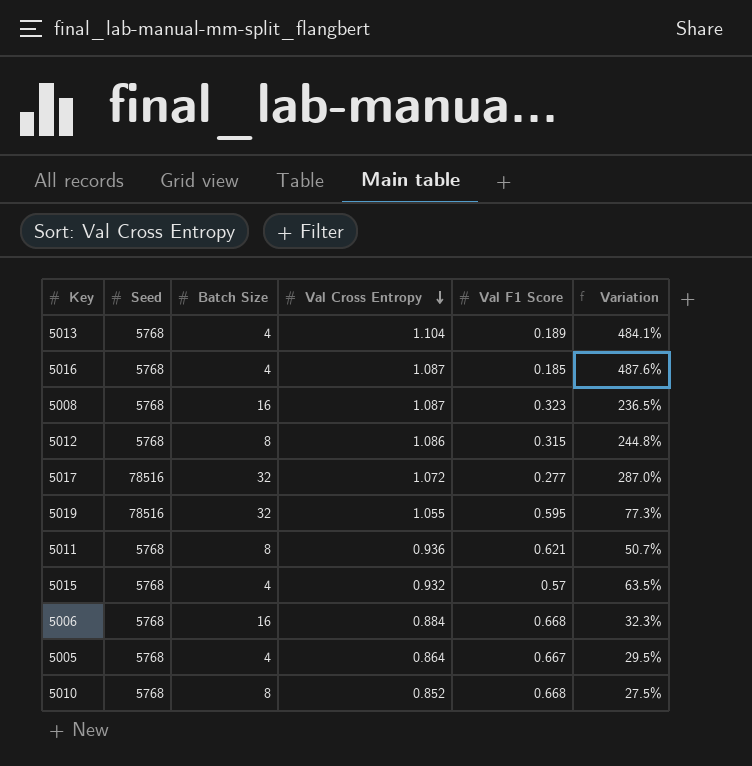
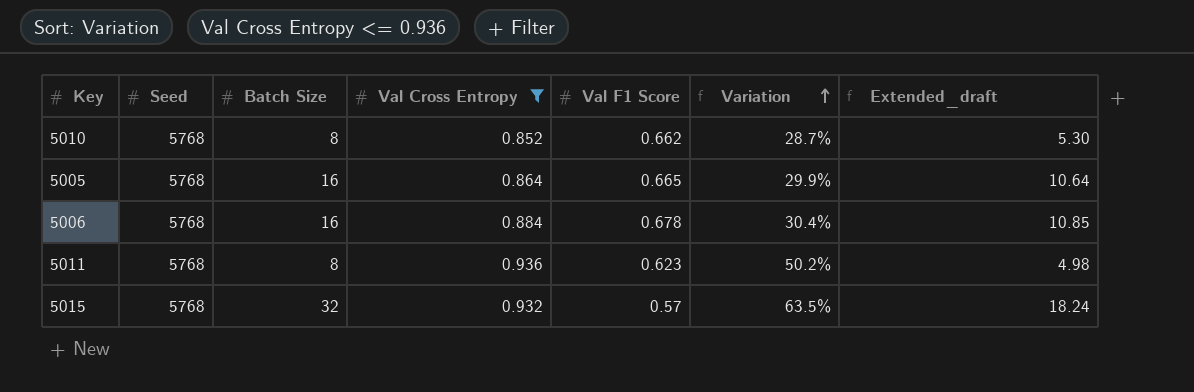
filter: none -> Val Cross Entropy <= 0.936
row order: Val Cross Entropy descending -> Variation ascending
column Extended_draft | formula: none -> [Batch Size] * [Val F1 Score]
5010 | Val F1 Score: 0.668 -> 0.662
5010 | Variation: 27.5% -> 28.7%
5005 | Batch Size: 4 -> 16
5005 | Val F1 Score: 0.667 -> 0.665
5005 | Variation: 29.5% -> 29.9%
5006 | Val F1 Score: 0.668 -> 0.678
5006 | Variation: 32.3% -> 30.4%
5011 | Val F1 Score: 0.621 -> 0.623
5011 | Variation: 50.7% -> 50.2%
5015 | Batch Size: 4 -> 32

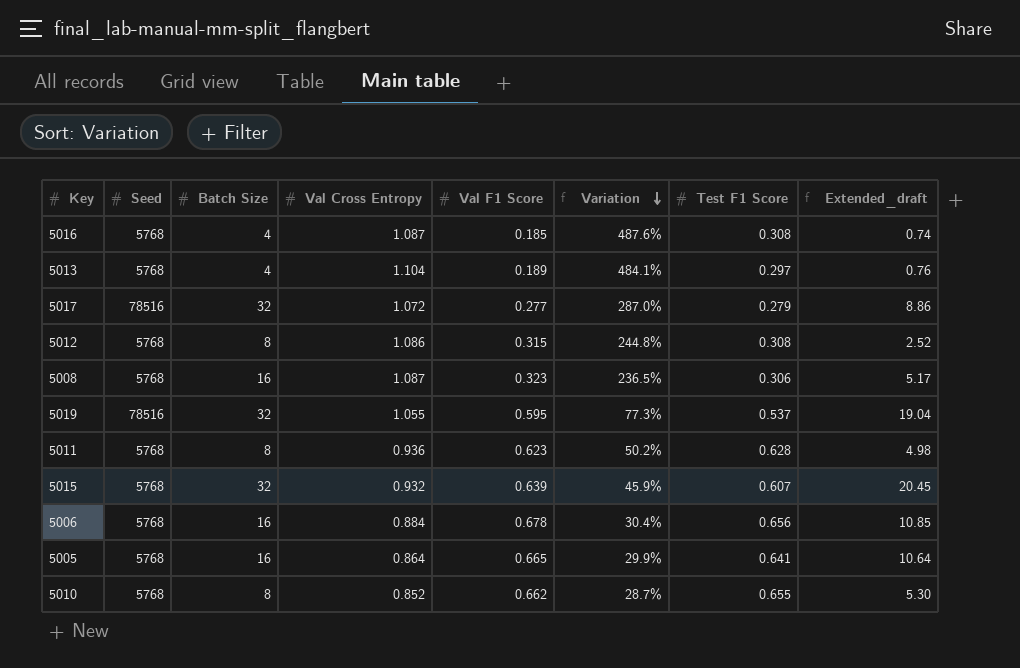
filter: Val Cross Entropy <= 0.936 -> none
row order: Variation ascending -> Variation descending
column Test F1 Score | position: none -> 7
5015 | Val F1 Score: 0.57 -> 0.639
5015 | Variation: 63.5% -> 45.9%
5015 | Extended_draft: 18.24 -> 20.45

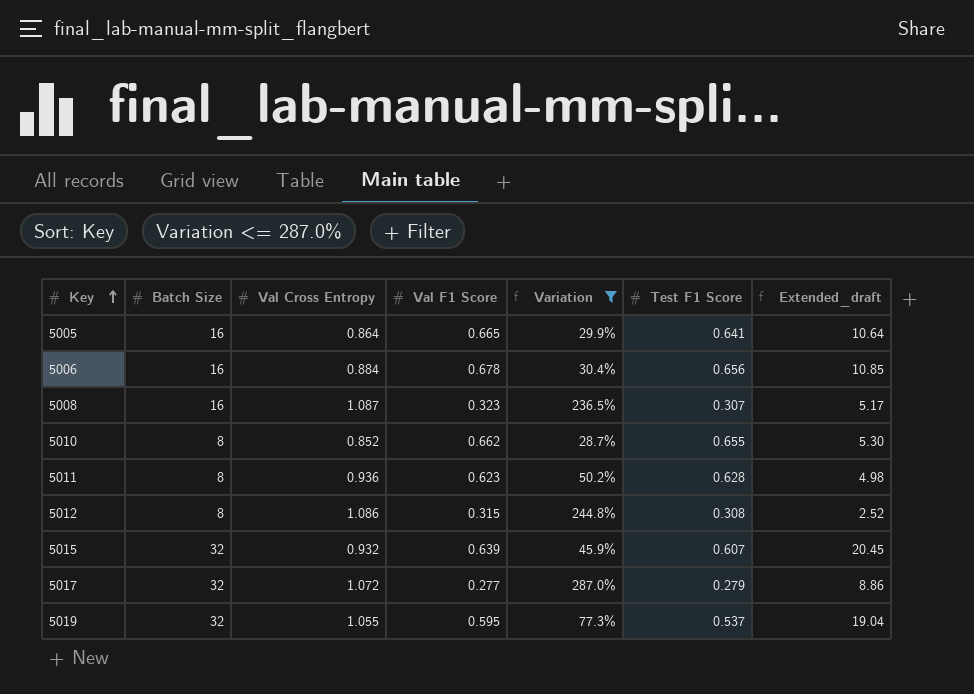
filter: none -> Variation <= 287.0%
row order: Variation descending -> Key ascending
column Seed | position: 2 -> none
5008 | Test F1 Score: 0.306 -> 0.307

